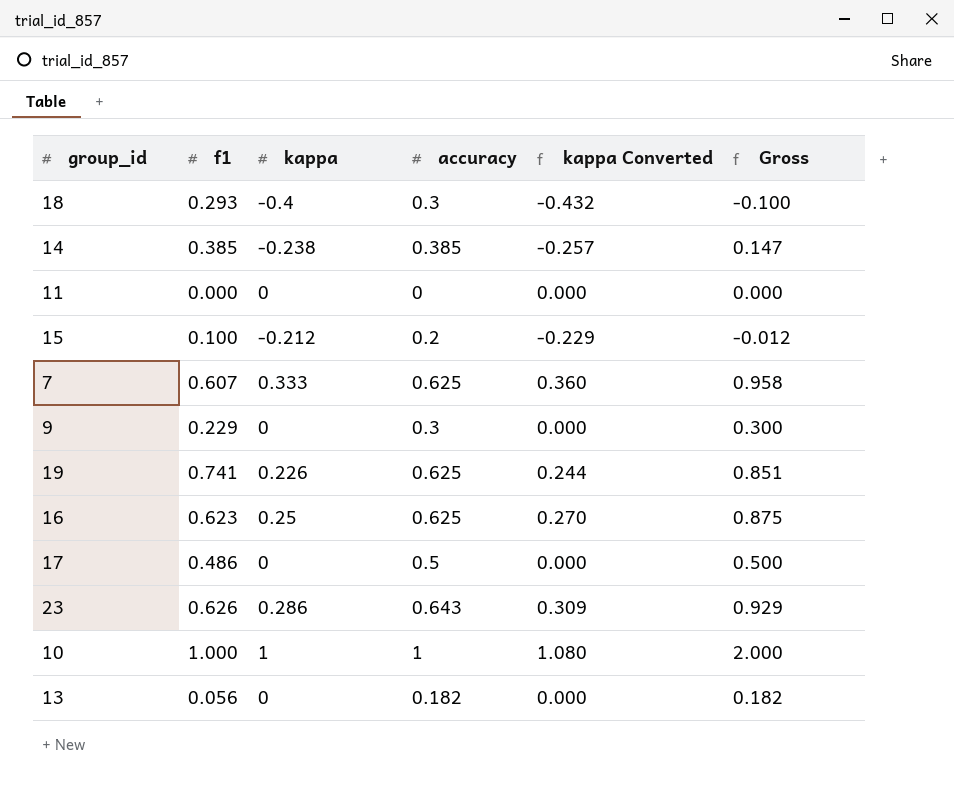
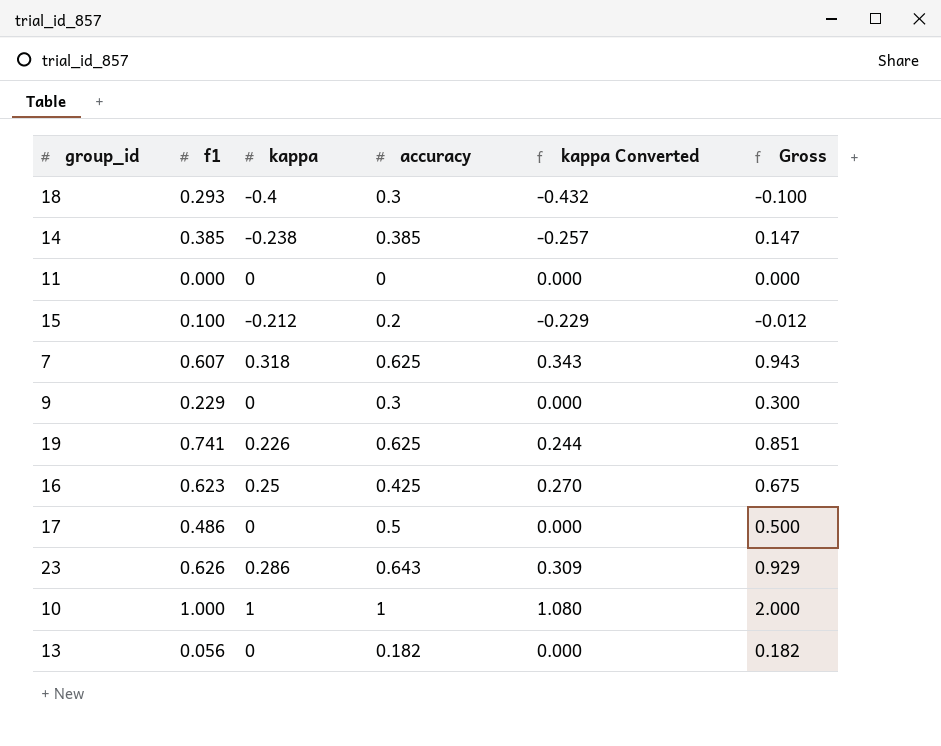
7 | kappa: 0.333 -> 0.318
7 | kappa Converted: 0.360 -> 0.343
7 | Gross: 0.958 -> 0.943
16 | accuracy: 0.625 -> 0.425
16 | Gross: 0.875 -> 0.675

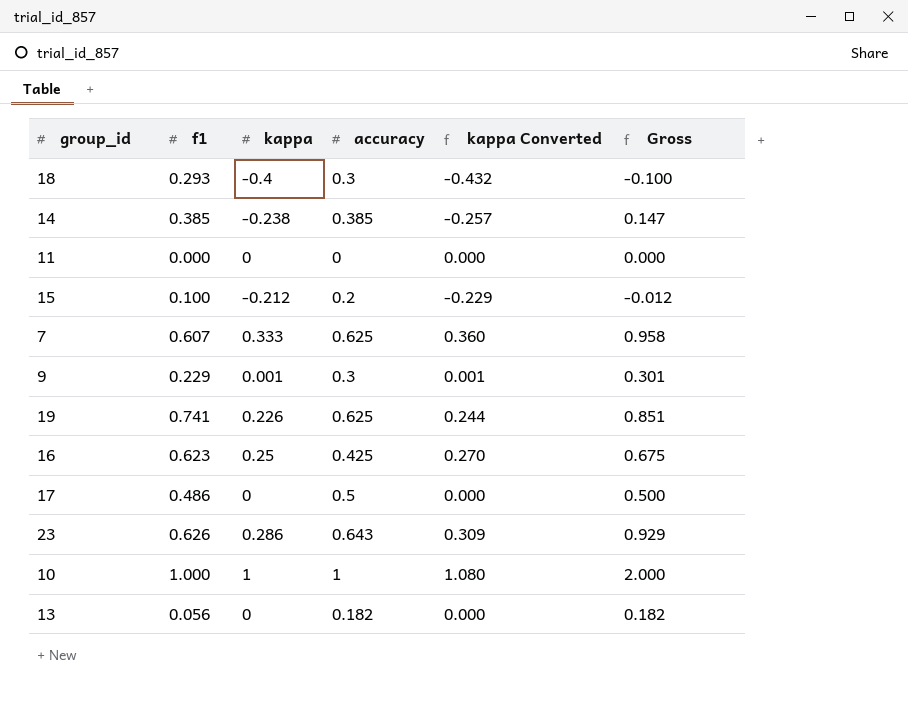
7 | kappa: 0.318 -> 0.333
7 | kappa Converted: 0.343 -> 0.360
7 | Gross: 0.943 -> 0.958
9 | kappa: 0 -> 0.001
9 | kappa Converted: 0.000 -> 0.001
9 | Gross: 0.300 -> 0.301

